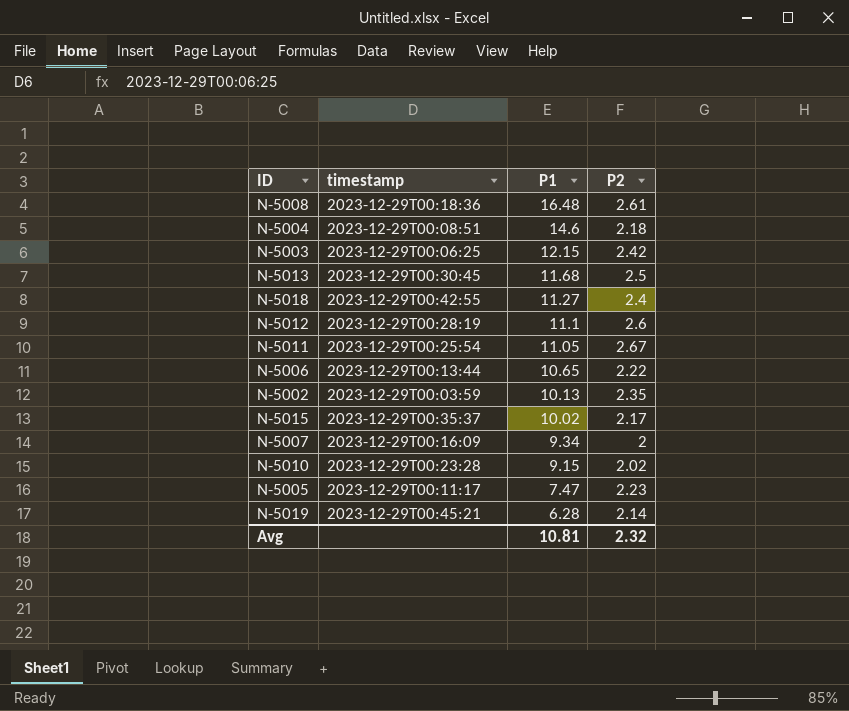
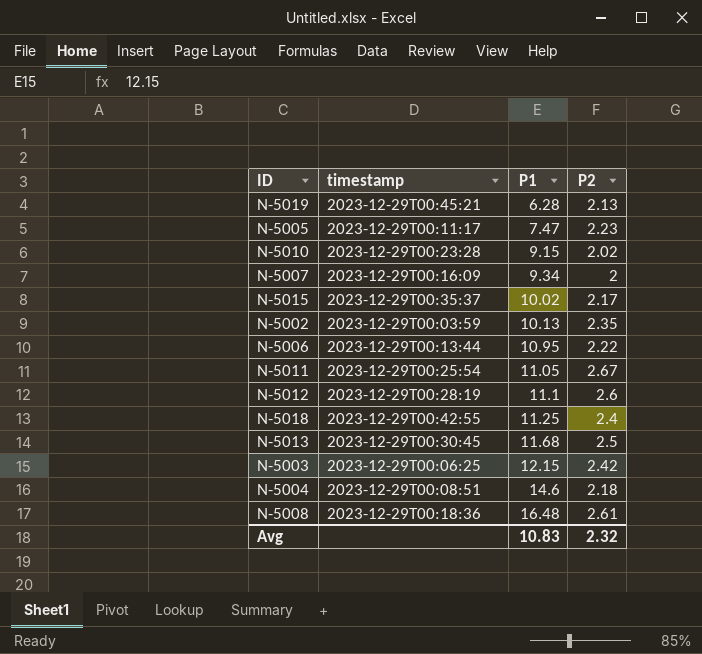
row order: P1 descending -> P1 ascending
N-5019 | P2: 2.14 -> 2.13
N-5006 | P1: 10.65 -> 10.95
N-5018 | P1: 11.27 -> 11.25
Avg | P1: 10.81 -> 10.83

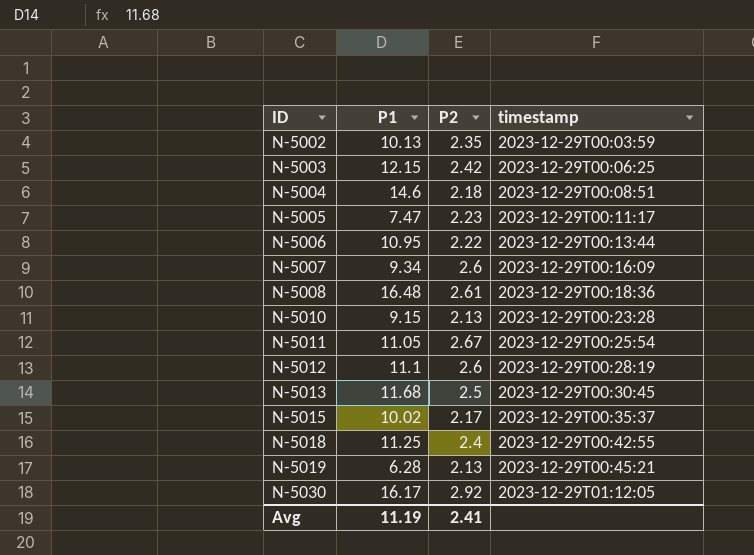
row order: P1 ascending -> ID ascending
column timestamp | position: 2 -> 4
N-5007 | P2: 2 -> 2.6
N-5010 | P2: 2.02 -> 2.13
row N-5030: none -> 16.17 | 2.92 | 2023-12-29T01:12:05
Avg | P1: 10.83 -> 11.19
Avg | P2: 2.32 -> 2.41

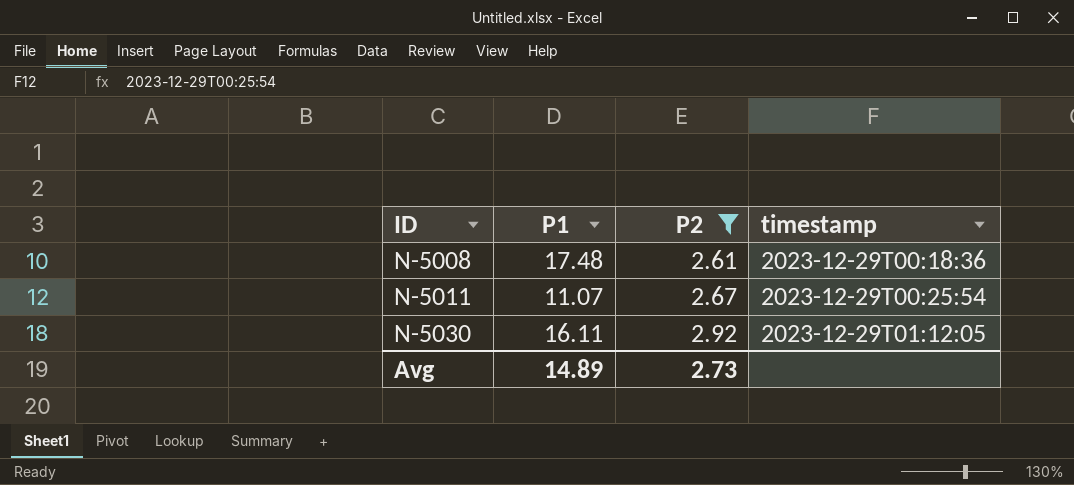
filter: none -> P2 >= 2.61
N-5008 | P1: 16.48 -> 17.48
N-5011 | P1: 11.05 -> 11.07
N-5030 | P1: 16.17 -> 16.11
Avg | P1: 11.19 -> 14.89
Avg | P2: 2.41 -> 2.73

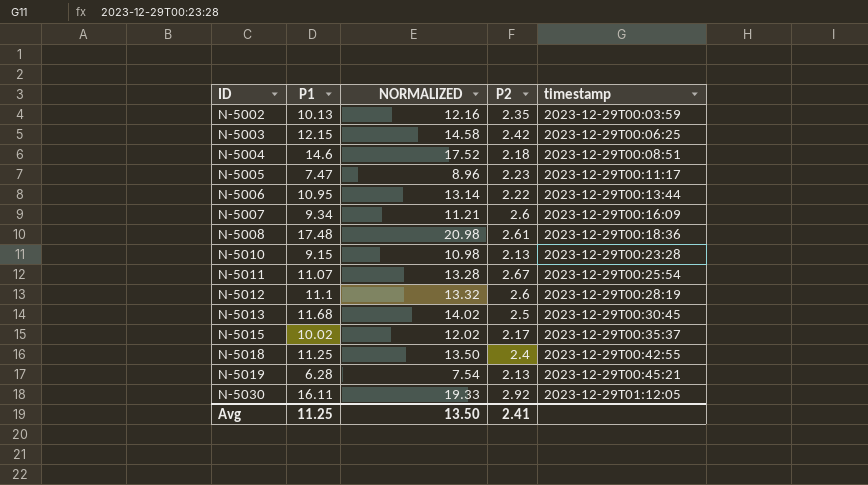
filter: P2 >= 2.61 -> none
column NORMALIZED | formula: none -> [P1] * 1.2
Avg | P1: 14.89 -> 11.25
Avg | P2: 2.73 -> 2.41

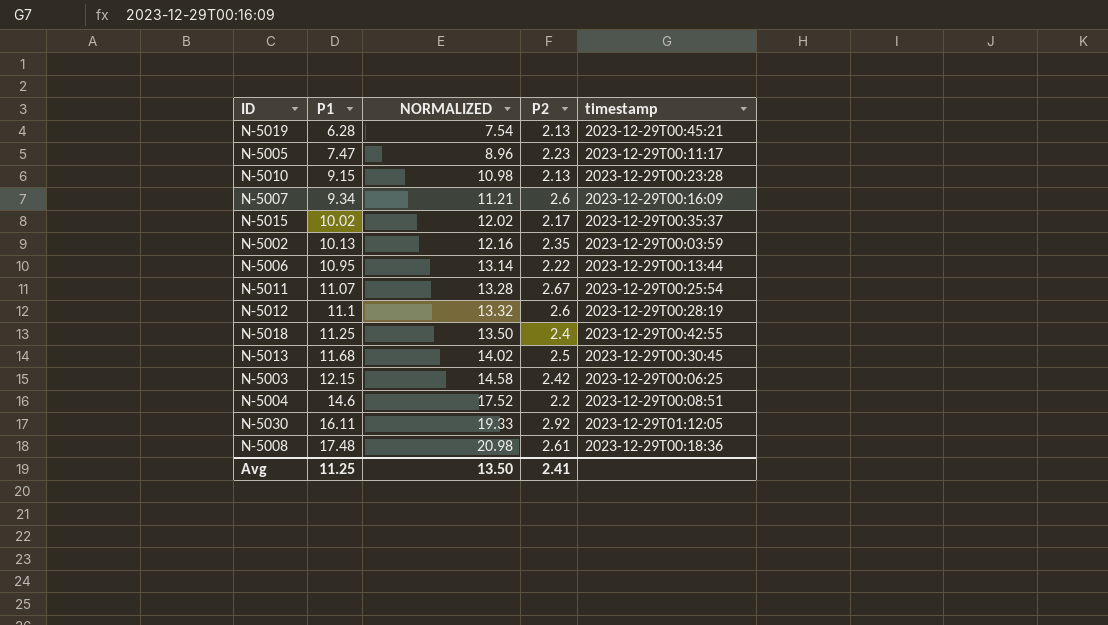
row order: ID ascending -> P1 ascending
N-5004 | P2: 2.18 -> 2.2

